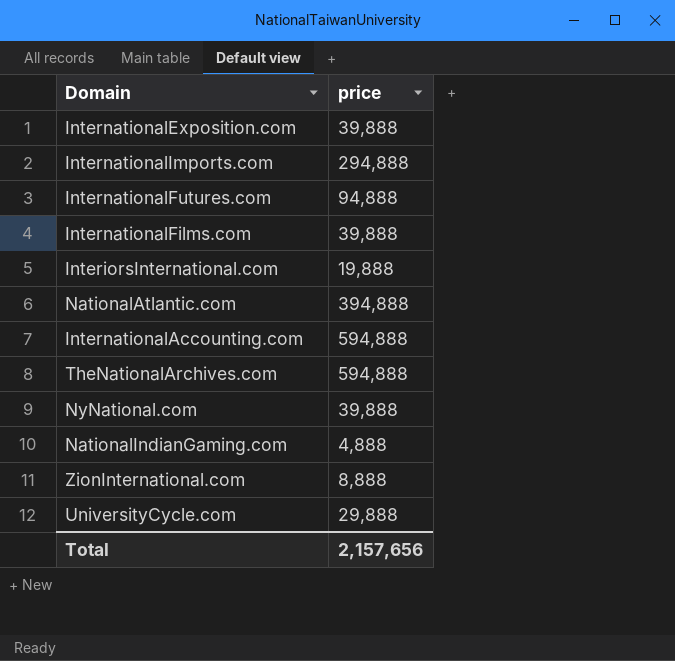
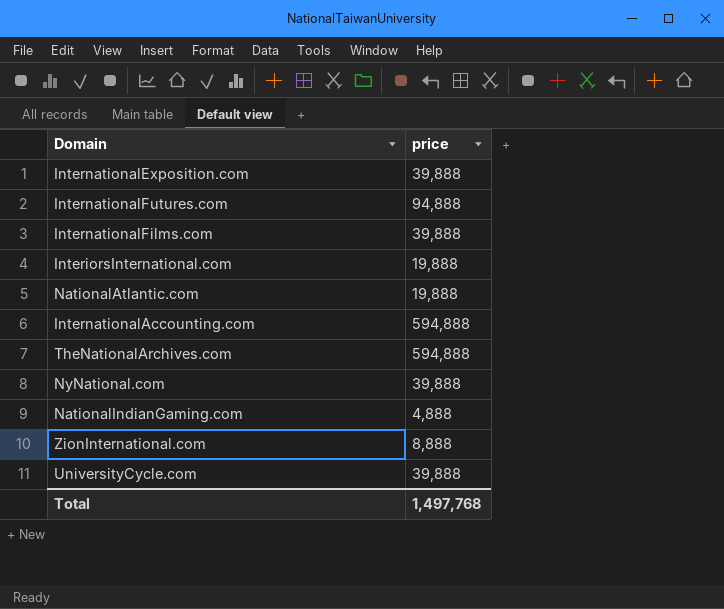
row InternationalImports.com: 294,888 -> none
NationalAtlantic.com | price: 394,888 -> 19,888
UniversityCycle.com | price: 29,888 -> 39,888
Total | price: 2,157,656 -> 1,497,768

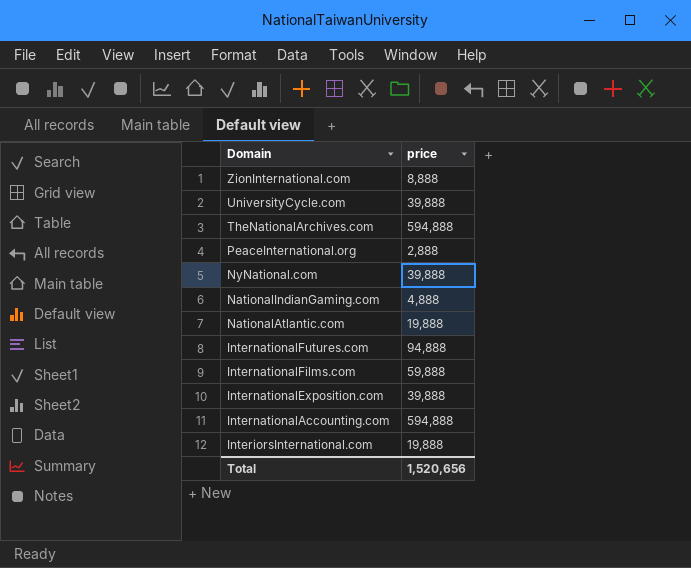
row order: none -> Domain descending
row PeaceInternational.org: none -> 2,888
InternationalFilms.com | price: 39,888 -> 59,888
Total | price: 1,497,768 -> 1,520,656

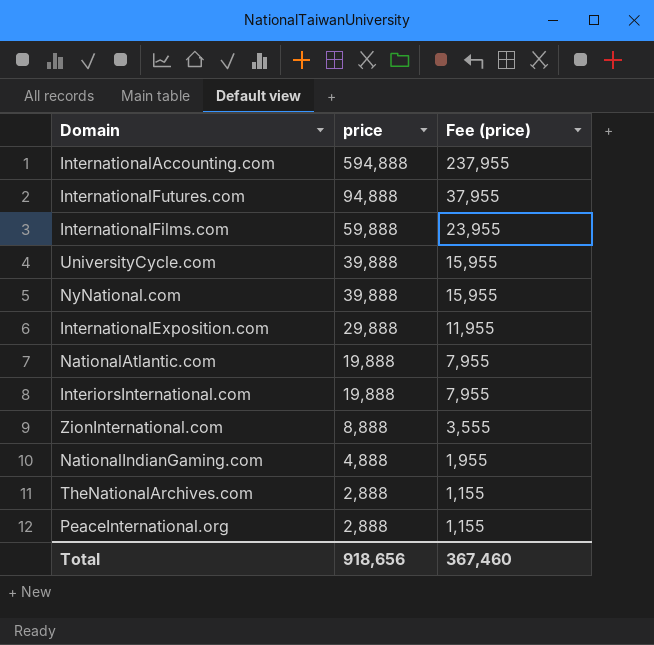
row order: Domain descending -> price descending
column Fee (price) | formula: none -> [price] * 0.4
InternationalExposition.com | price: 39,888 -> 29,888
TheNationalArchives.com | price: 594,888 -> 2,888
Total | price: 1,520,656 -> 918,656

